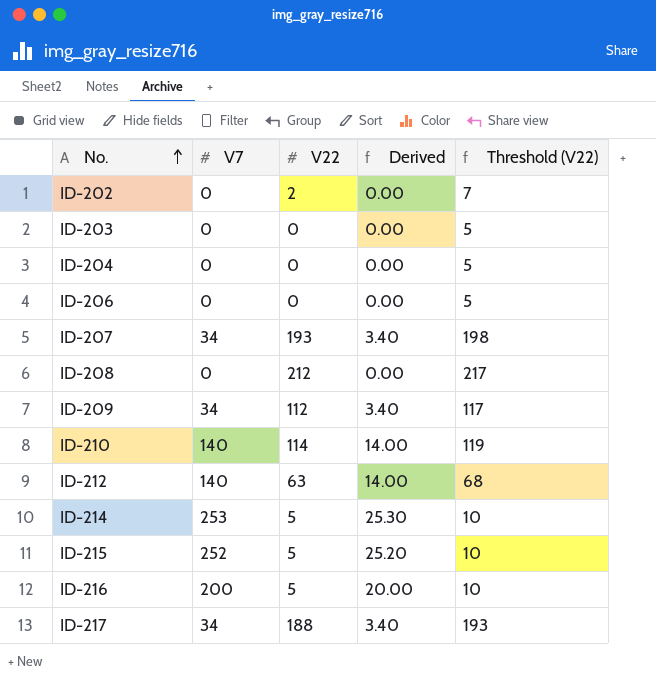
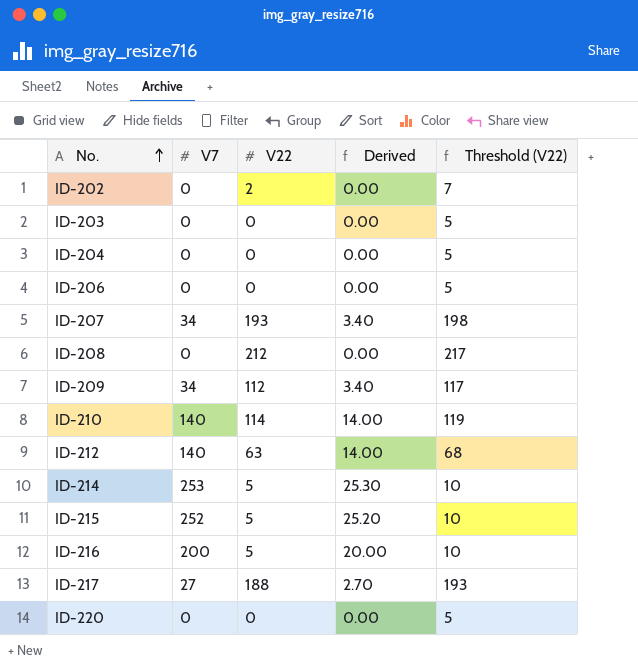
ID-217 | V7: 34 -> 27
ID-217 | Derived: 3.40 -> 2.70
row ID-220: none -> 0 | 0 | 0.00 | 5

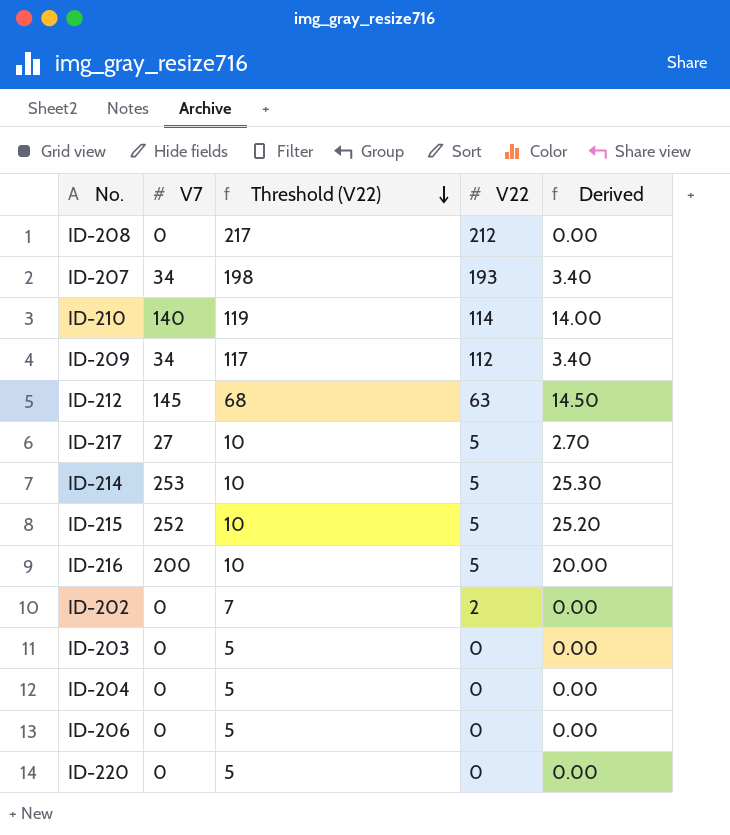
row order: No. ascending -> Threshold (V22) descending
column Threshold (V22) | position: 5 -> 3
ID-212 | V7: 140 -> 145
ID-212 | Derived: 14.00 -> 14.50
ID-217 | Threshold (V22): 193 -> 10
ID-217 | V22: 188 -> 5

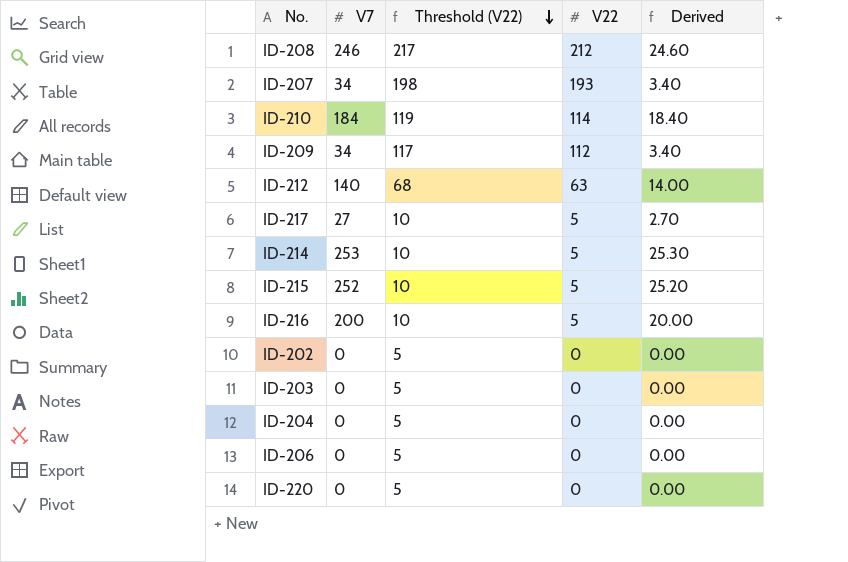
ID-208 | V7: 0 -> 246
ID-208 | Derived: 0.00 -> 24.60
ID-210 | V7: 140 -> 184
ID-210 | Derived: 14.00 -> 18.40
ID-212 | V7: 145 -> 140
ID-212 | Derived: 14.50 -> 14.00
ID-202 | Threshold (V22): 7 -> 5
ID-202 | V22: 2 -> 0

